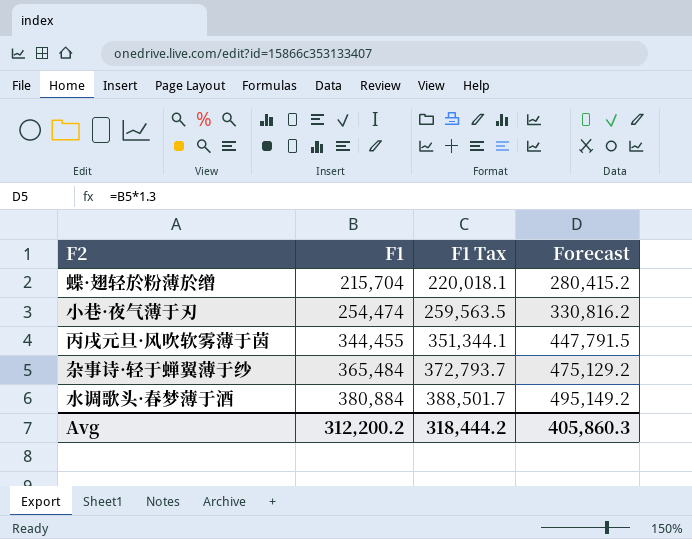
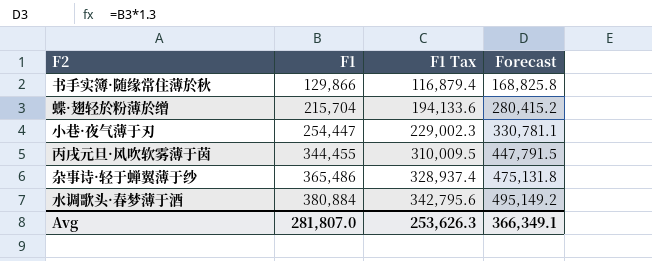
column F1 Tax | formula: [F1] * 1.02 -> [F1] * 0.9
row 书手实簿·随缘常住薄於秋: none -> 129,866 | 116,879.4 | 168,825.8
小巷·夜气薄于刃 | F1: 254,474 -> 254,447
小巷·夜气薄于刃 | Forecast: 330,816.2 -> 330,781.1
杂事诗·轻于蝉翼薄于纱 | F1: 365,484 -> 365,486
杂事诗·轻于蝉翼薄于纱 | Forecast: 475,129.2 -> 475,131.8
Avg | F1: 312,200.2 -> 281,807.0
Avg | F1 Tax: 318,444.2 -> 253,626.3
Avg | Forecast: 405,860.3 -> 366,349.1

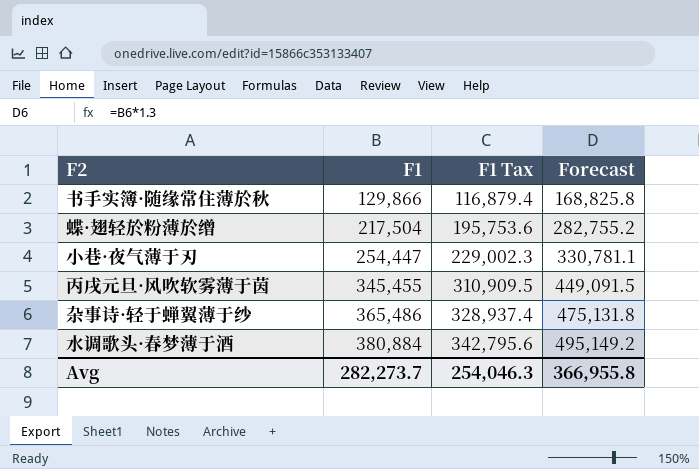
蝶·翅轻於粉薄於缯 | F1: 215,704 -> 217,504
蝶·翅轻於粉薄於缯 | F1 Tax: 194,133.6 -> 195,753.6
蝶·翅轻於粉薄於缯 | Forecast: 280,415.2 -> 282,755.2
丙戌元旦·风吹软雾薄于茵 | F1: 344,455 -> 345,455
丙戌元旦·风吹软雾薄于茵 | F1 Tax: 310,009.5 -> 310,909.5
丙戌元旦·风吹软雾薄于茵 | Forecast: 447,791.5 -> 449,091.5
Avg | F1: 281,807.0 -> 282,273.7
Avg | F1 Tax: 253,626.3 -> 254,046.3
Avg | Forecast: 366,349.1 -> 366,955.8

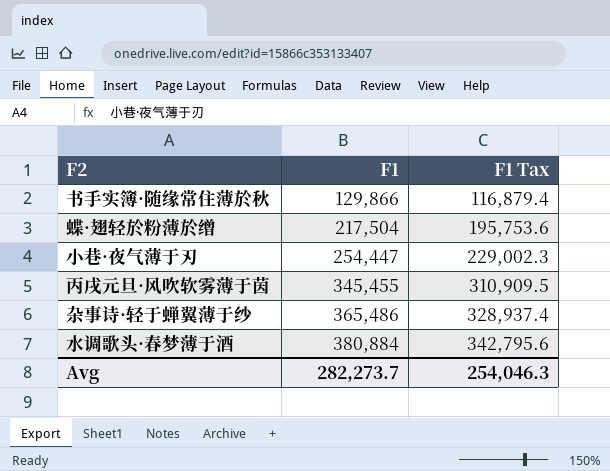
column Forecast | formula: [F1] * 1.3 -> none

